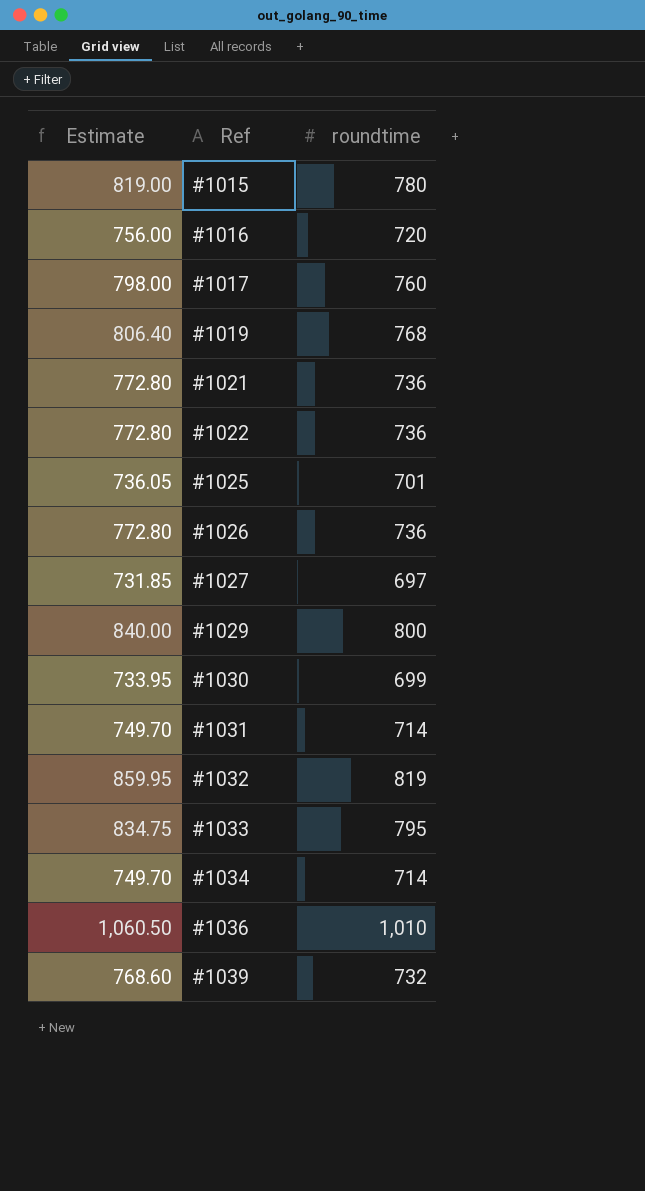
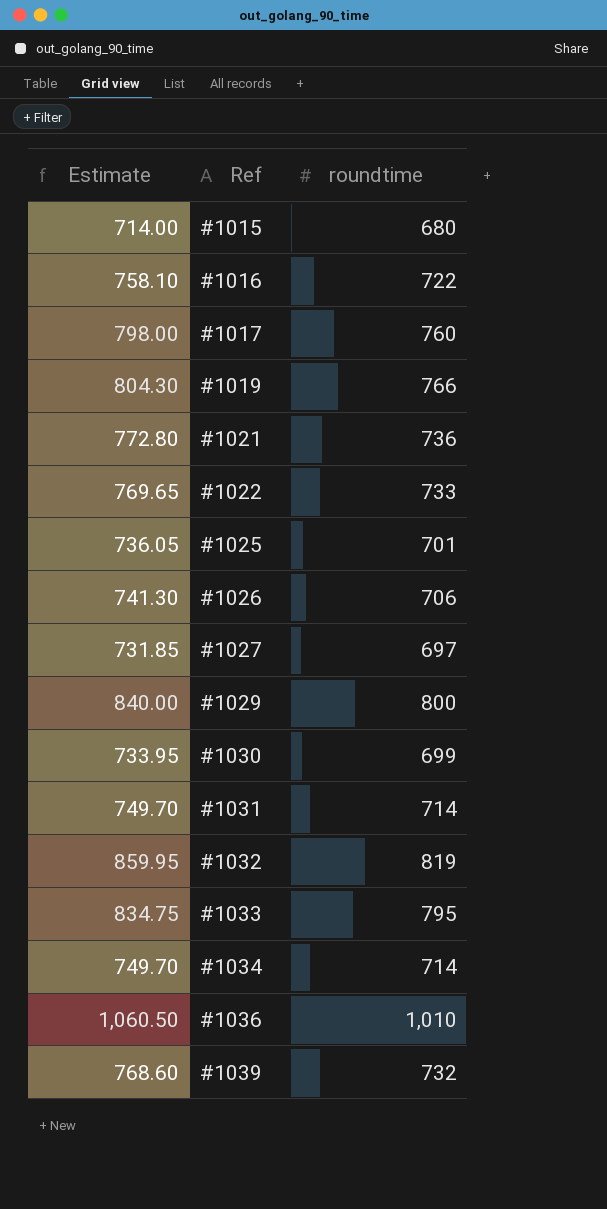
#1015 | Estimate: 819.00 -> 714.00
#1015 | roundtime: 780 -> 680
#1016 | Estimate: 756.00 -> 758.10
#1016 | roundtime: 720 -> 722
#1019 | Estimate: 806.40 -> 804.30
#1019 | roundtime: 768 -> 766
#1022 | Estimate: 772.80 -> 769.65
#1022 | roundtime: 736 -> 733
#1026 | Estimate: 772.80 -> 741.30
#1026 | roundtime: 736 -> 706

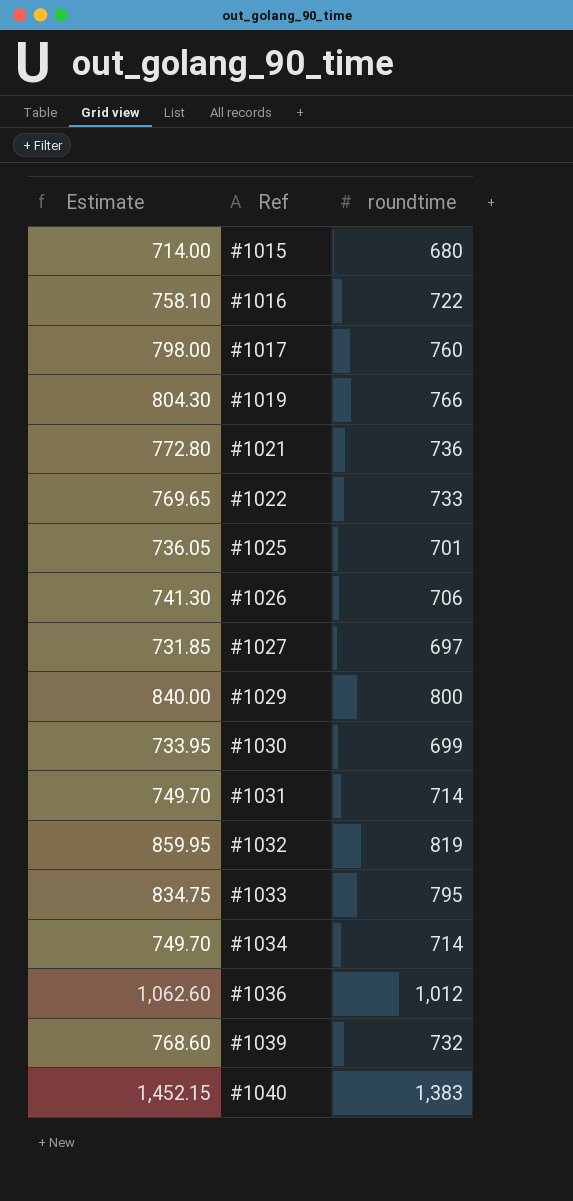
#1036 | Estimate: 1,060.50 -> 1,062.60
#1036 | roundtime: 1,010 -> 1,012
row #1040: none -> 1,452.15 | 1,383

